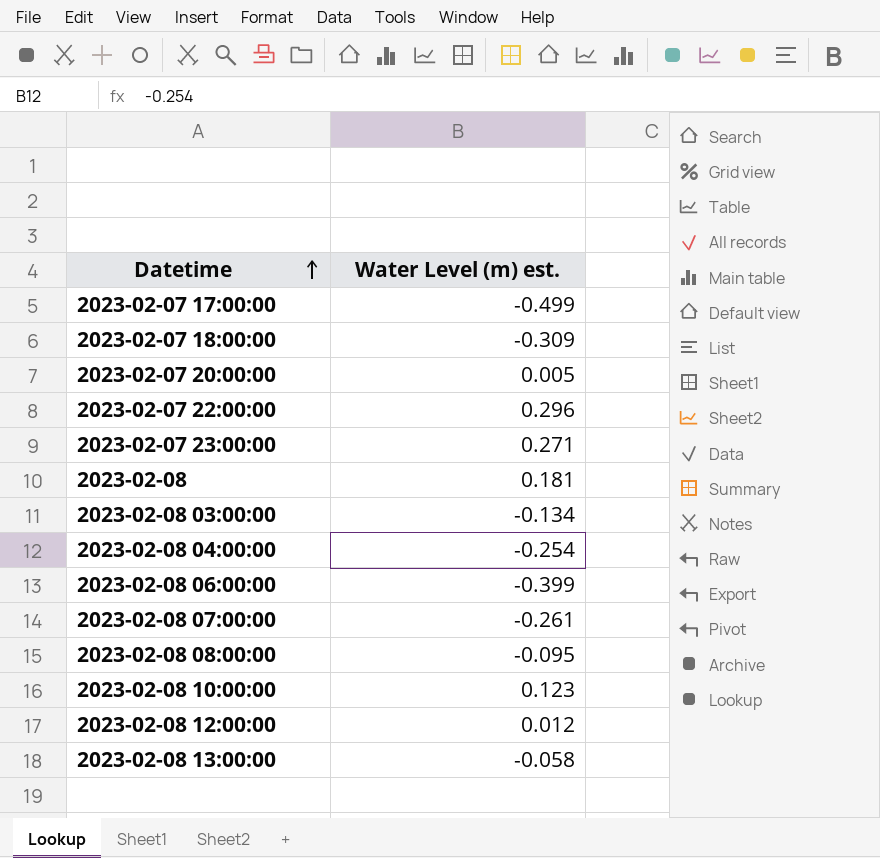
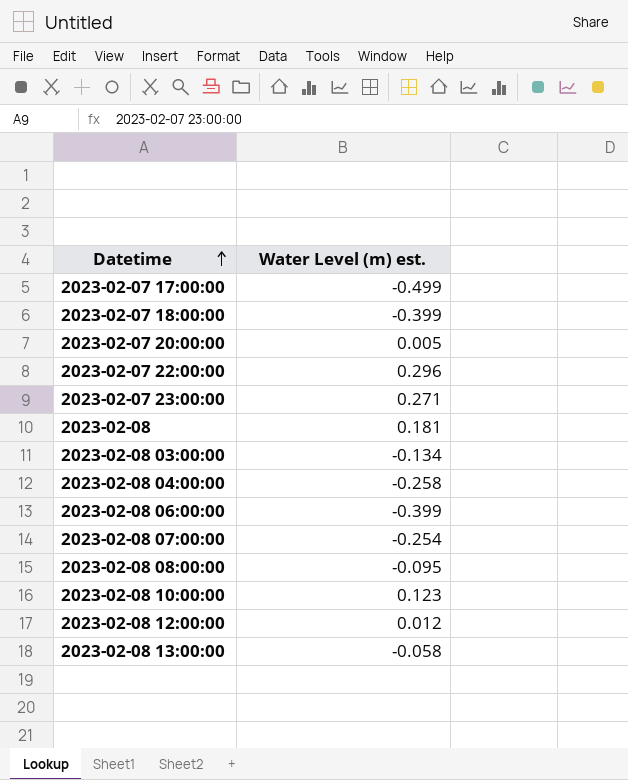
2023-02-07 18:00:00 | Water Level (m) est.: -0.309 -> -0.399
2023-02-08 04:00:00 | Water Level (m) est.: -0.254 -> -0.258
2023-02-08 07:00:00 | Water Level (m) est.: -0.261 -> -0.254

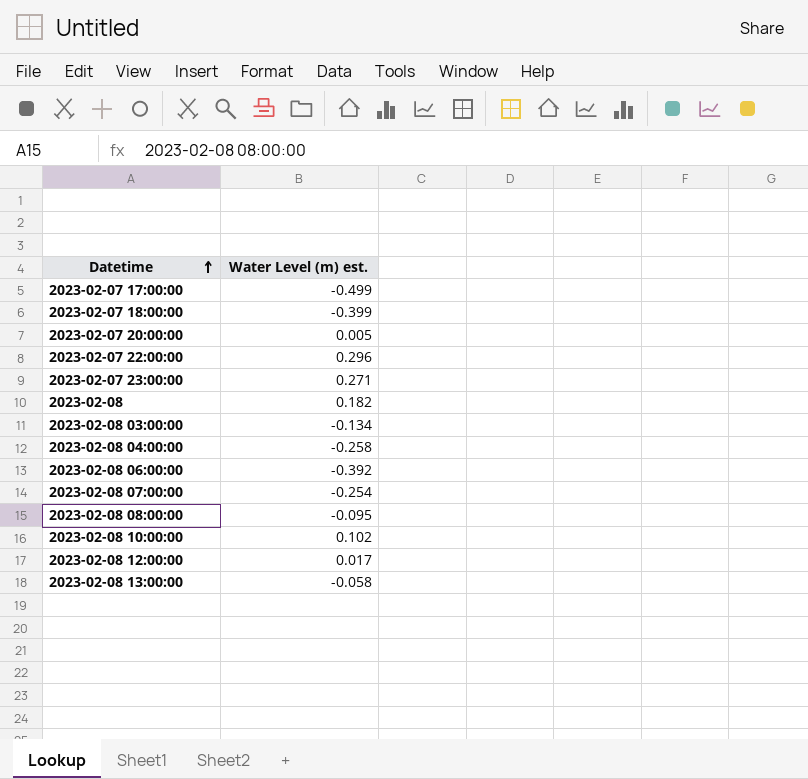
2023-02-08 | Water Level (m) est.: 0.181 -> 0.182
2023-02-08 06:00:00 | Water Level (m) est.: -0.399 -> -0.392
2023-02-08 10:00:00 | Water Level (m) est.: 0.123 -> 0.102
2023-02-08 12:00:00 | Water Level (m) est.: 0.012 -> 0.017

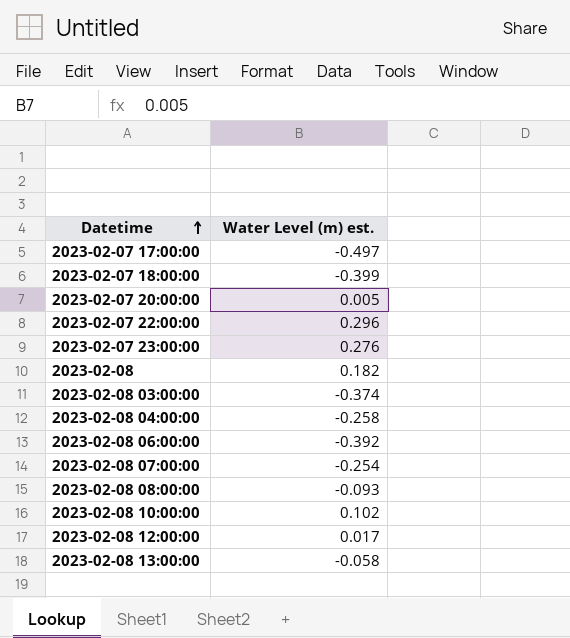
2023-02-07 17:00:00 | Water Level (m) est.: -0.499 -> -0.497
2023-02-07 23:00:00 | Water Level (m) est.: 0.271 -> 0.276
2023-02-08 03:00:00 | Water Level (m) est.: -0.134 -> -0.374
2023-02-08 08:00:00 | Water Level (m) est.: -0.095 -> -0.093

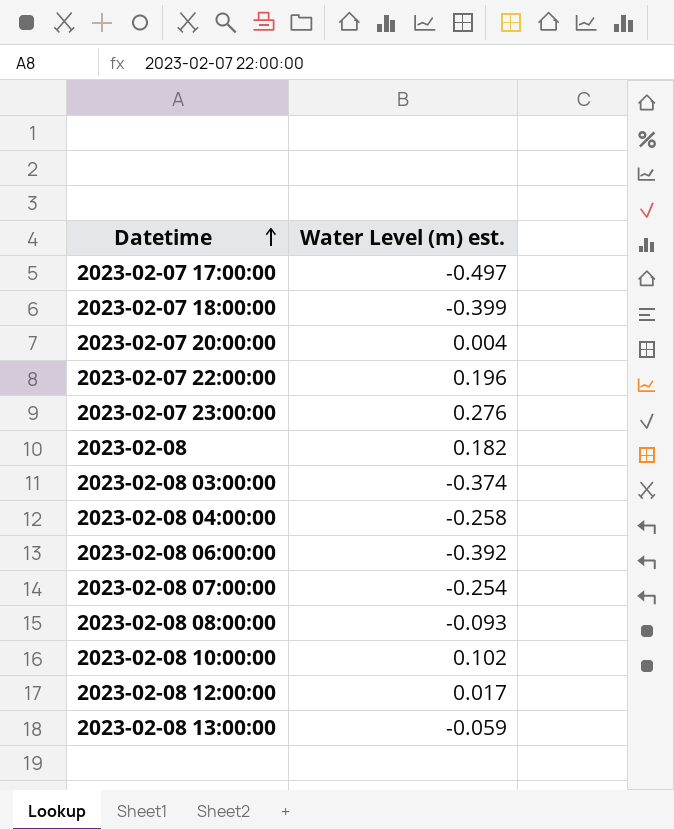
2023-02-07 20:00:00 | Water Level (m) est.: 0.005 -> 0.004
2023-02-07 22:00:00 | Water Level (m) est.: 0.296 -> 0.196
2023-02-08 13:00:00 | Water Level (m) est.: -0.058 -> -0.059

